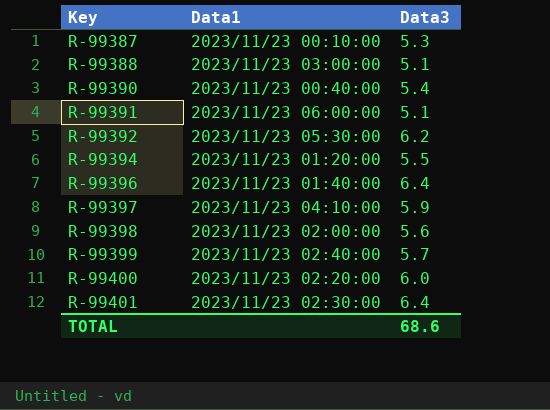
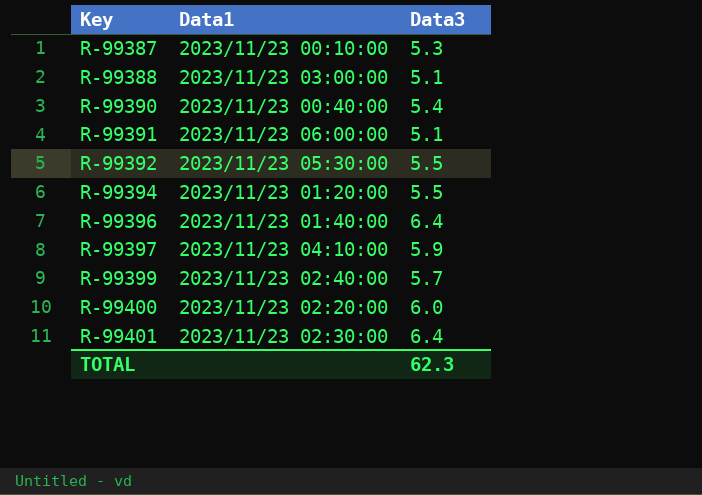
row R-99398: 2023/11/23 02:00:00 | 5.6 -> none
R-99392 | Data3: 6.2 -> 5.5
TOTAL | Data3: 68.6 -> 62.3

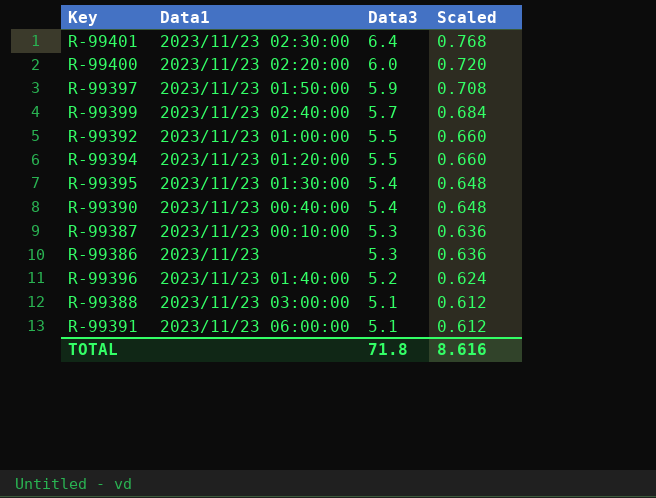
row order: Key ascending -> Data3 descending
column Scaled | formula: none -> [Data3] * 0.12
R-99397 | Data1: 2023/11/23 04:10:00 -> 2023/11/23 01:50:00
R-99392 | Data1: 2023/11/23 05:30:00 -> 2023/11/23 01:00:00
row R-99395: none -> 2023/11/23 01:30:00 | 5.4 | 0.648
row R-99386: none -> 2023/11/23 | 5.3 | 0.636
R-99396 | Data3: 6.4 -> 5.2
TOTAL | Data3: 62.3 -> 71.8

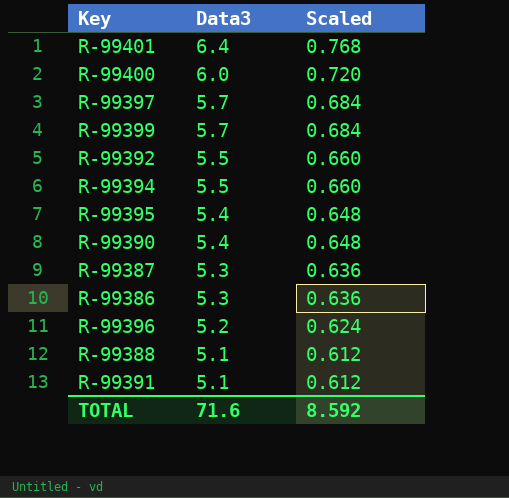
column Data1 | position: 2 -> none
R-99397 | Data3: 5.9 -> 5.7
R-99397 | Scaled: 0.708 -> 0.684
TOTAL | Data3: 71.8 -> 71.6
TOTAL | Scaled: 8.616 -> 8.592

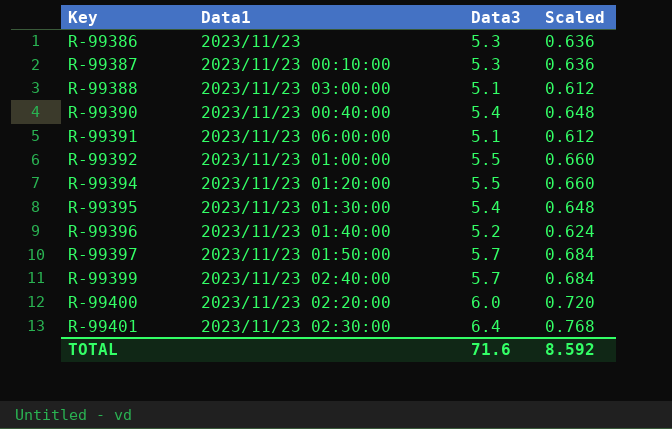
row order: Data3 descending -> Key ascending
column Data1 | position: none -> 2

